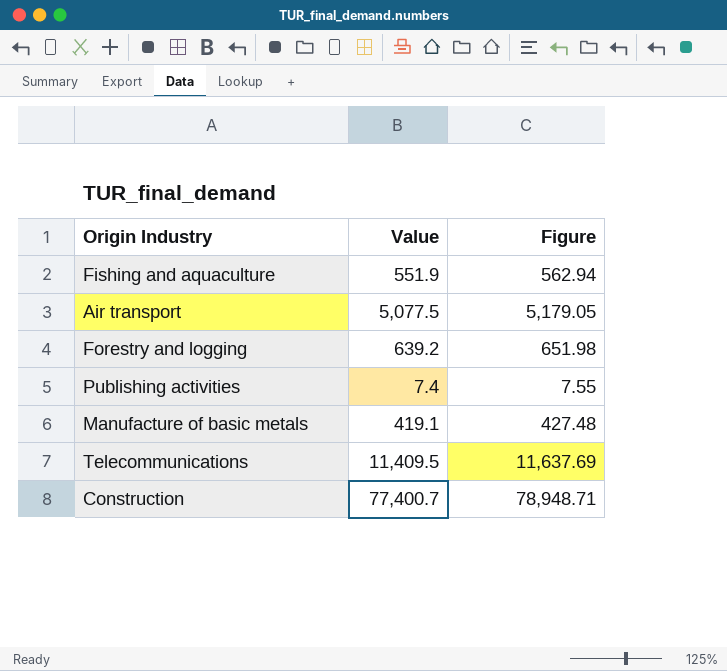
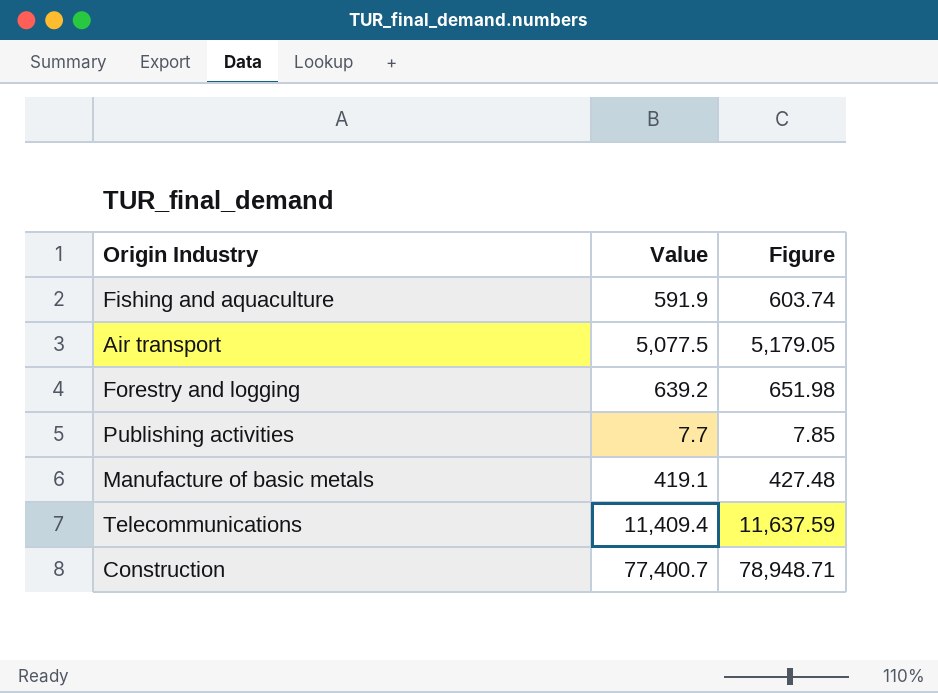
Fishing and aquaculture | Value: 551.9 -> 591.9
Fishing and aquaculture | Figure: 562.94 -> 603.74
Publishing activities | Value: 7.4 -> 7.7
Publishing activities | Figure: 7.55 -> 7.85
Telecommunications | Value: 11,409.5 -> 11,409.4
Telecommunications | Figure: 11,637.69 -> 11,637.59

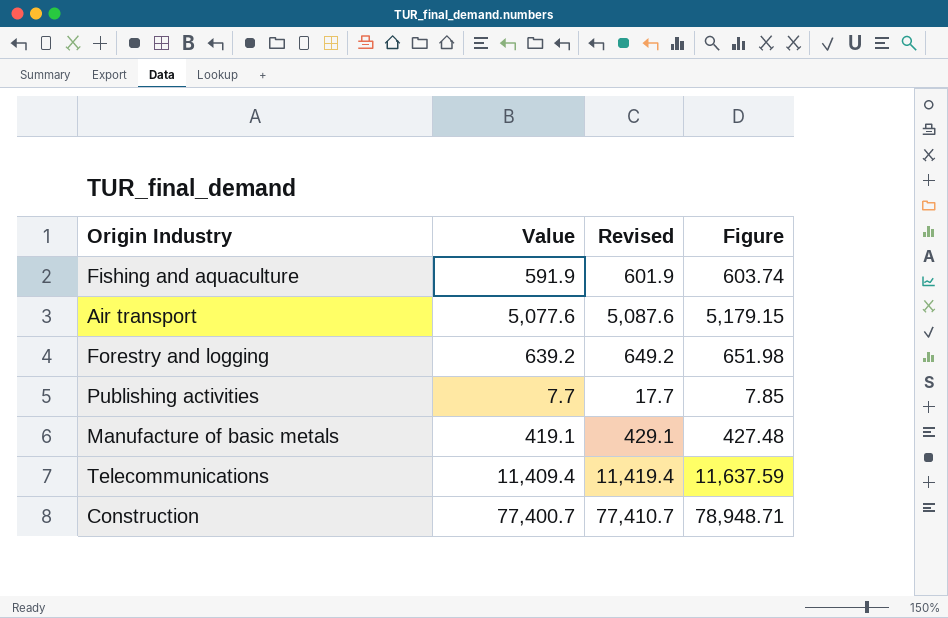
column Revised | formula: none -> [Value] + 10
Air transport | Value: 5,077.5 -> 5,077.6
Air transport | Figure: 5,179.05 -> 5,179.15

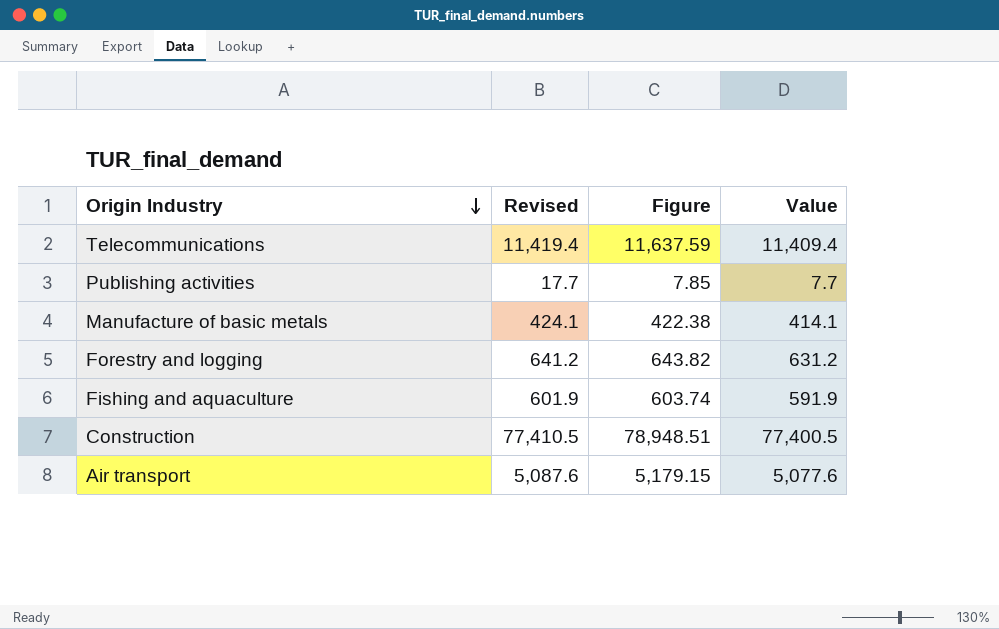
row order: none -> Origin Industry descending
column Value | position: 2 -> 4
Manufacture of basic metals | Revised: 429.1 -> 424.1
Manufacture of basic metals | Figure: 427.48 -> 422.38
Manufacture of basic metals | Value: 419.1 -> 414.1
Forestry and logging | Revised: 649.2 -> 641.2
Forestry and logging | Figure: 651.98 -> 643.82
Forestry and logging | Value: 639.2 -> 631.2
Construction | Revised: 77,410.7 -> 77,410.5
Construction | Figure: 78,948.71 -> 78,948.51
Construction | Value: 77,400.7 -> 77,400.5

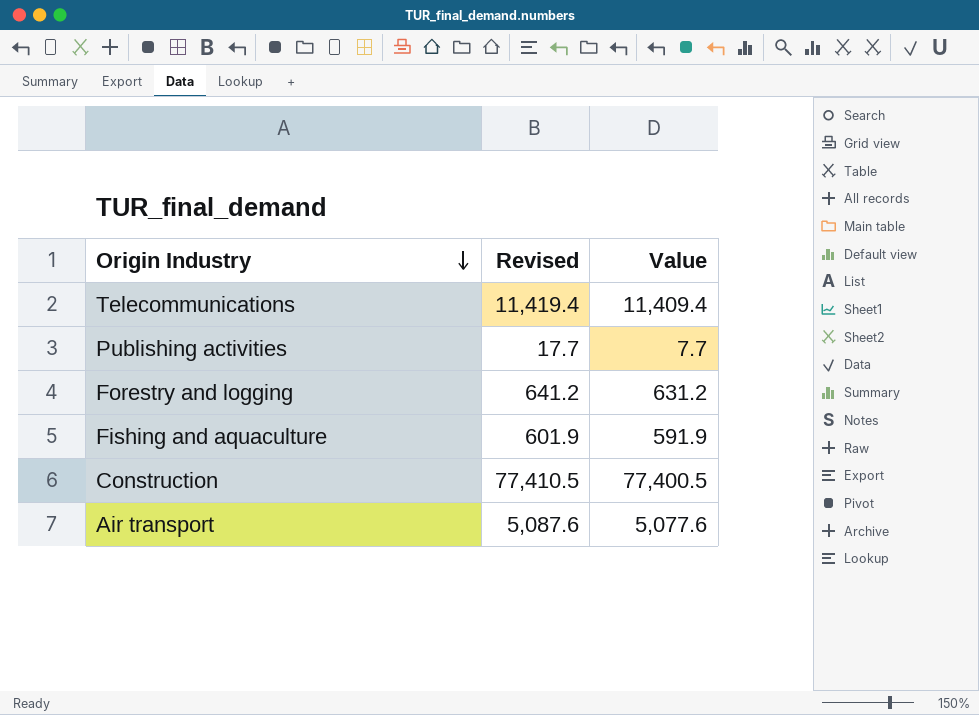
column Figure | formula: [Value] * 1.02 -> none
row Manufacture of basic metals: 424.1 | 422.38 | 414.1 -> none

